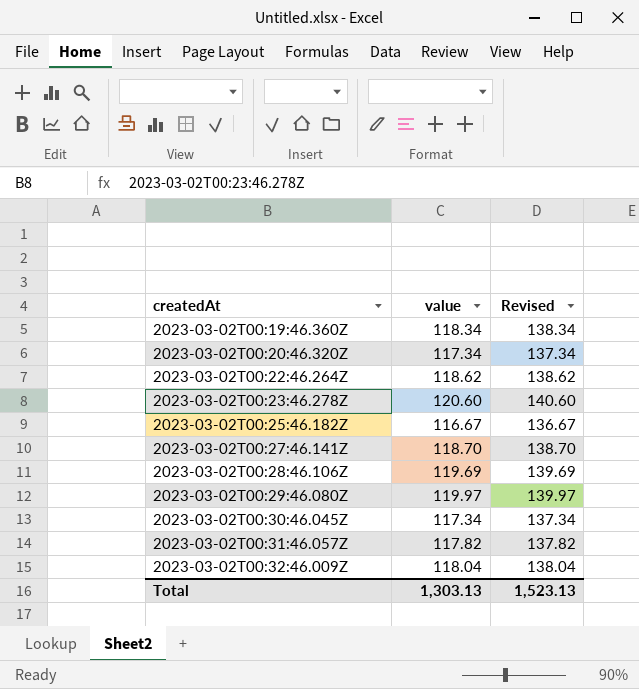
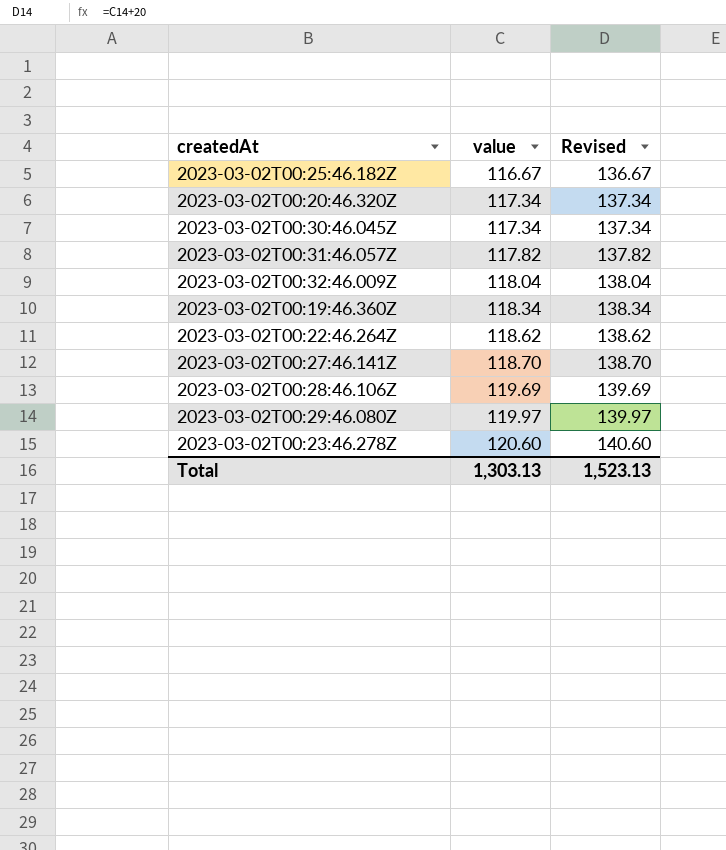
row order: createdAt ascending -> value ascending

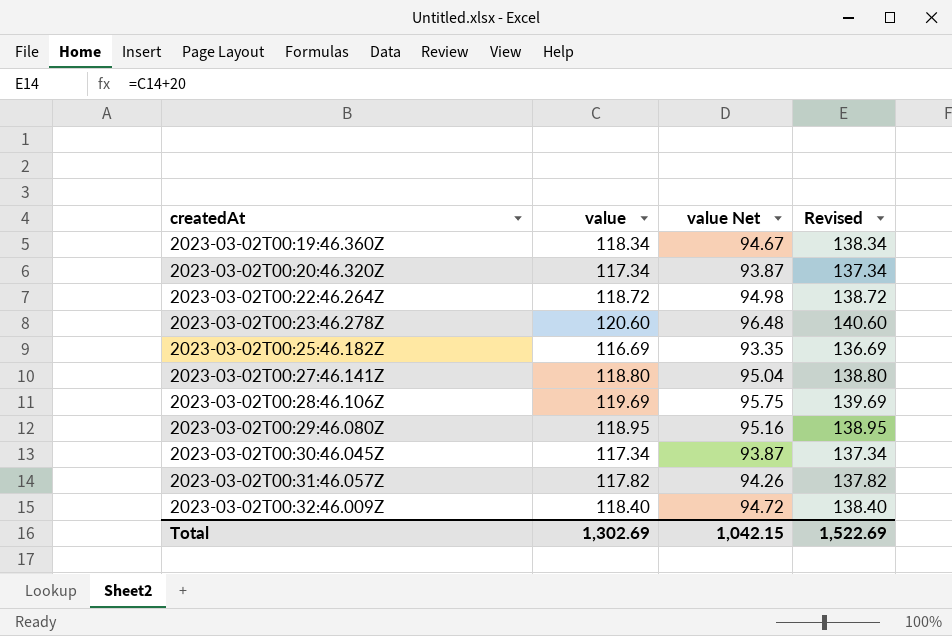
row order: value ascending -> createdAt ascending
column value Net | formula: none -> [value] * 0.8
2023-03-02T00:22:46.264Z | value: 118.62 -> 118.72
2023-03-02T00:22:46.264Z | Revised: 138.62 -> 138.72
2023-03-02T00:25:46.182Z | value: 116.67 -> 116.69
2023-03-02T00:25:46.182Z | Revised: 136.67 -> 136.69
2023-03-02T00:27:46.141Z | value: 118.70 -> 118.80
2023-03-02T00:27:46.141Z | Revised: 138.70 -> 138.80
2023-03-02T00:29:46.080Z | value: 119.97 -> 118.95
2023-03-02T00:29:46.080Z | Revised: 139.97 -> 138.95
2023-03-02T00:32:46.009Z | value: 118.04 -> 118.40
2023-03-02T00:32:46.009Z | Revised: 138.04 -> 138.40
Total | value: 1,303.13 -> 1,302.69
Total | Revised: 1,523.13 -> 1,522.69

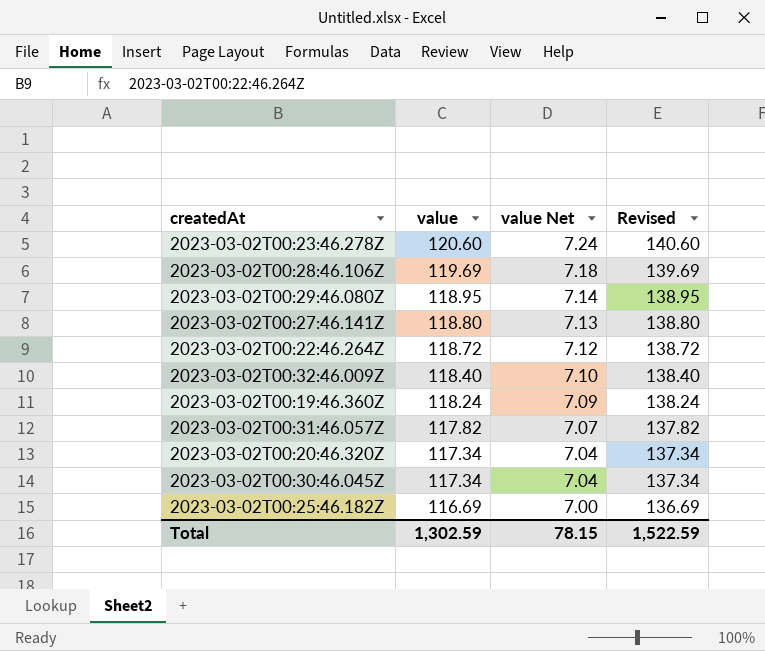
row order: createdAt ascending -> value descending
column value Net | formula: [value] * 0.8 -> [value] * 0.06
2023-03-02T00:19:46.360Z | value: 118.34 -> 118.24
2023-03-02T00:19:46.360Z | Revised: 138.34 -> 138.24
Total | value: 1,302.69 -> 1,302.59
Total | value Net: 1,042.15 -> 78.15
Total | Revised: 1,522.69 -> 1,522.59

